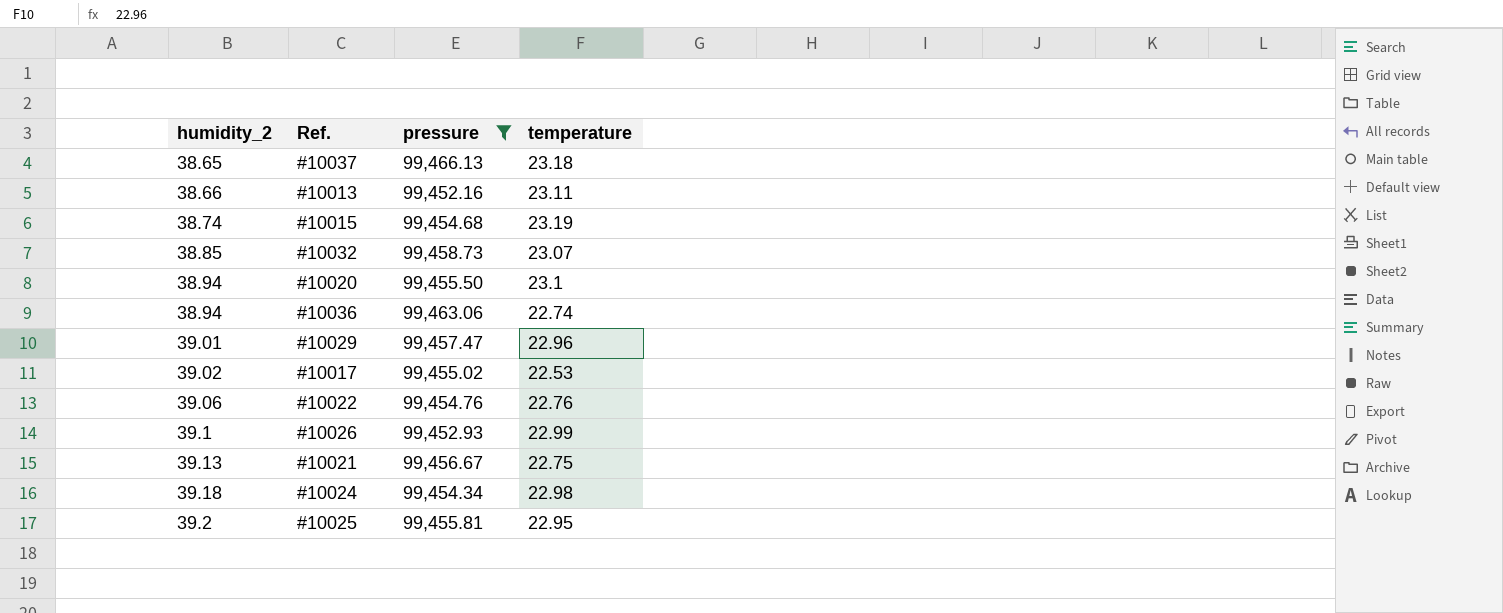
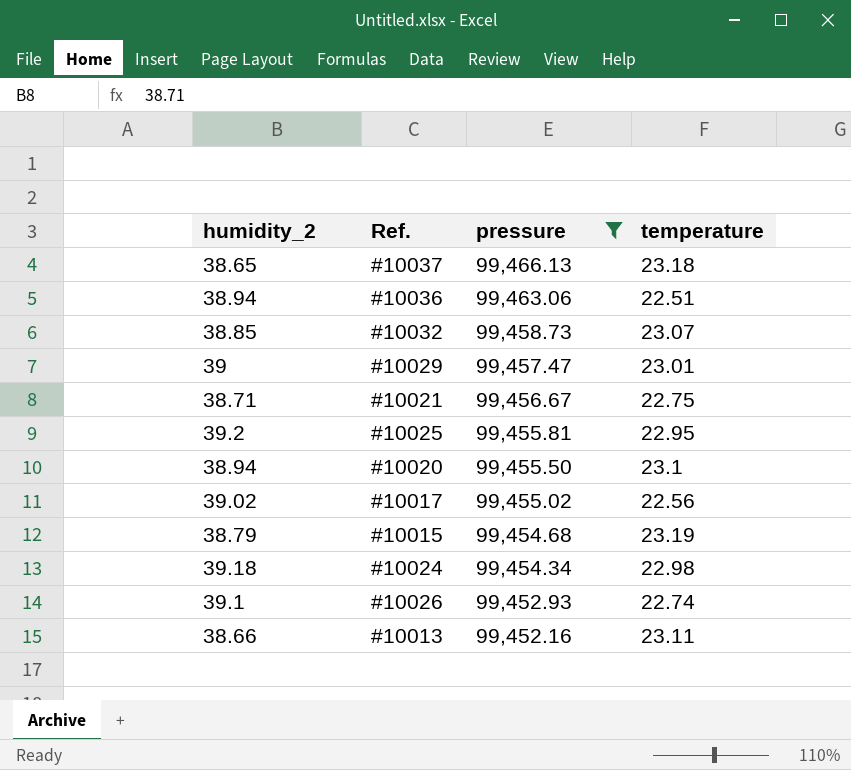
row order: humidity_2 ascending -> pressure descending
row #10022: 39.06 | 99,454.76 | 22.76 -> none
#10036 | temperature: 22.74 -> 22.51
#10029 | humidity_2: 39.01 -> 39
#10029 | temperature: 22.96 -> 23.01
#10021 | humidity_2: 39.13 -> 38.71
#10017 | temperature: 22.53 -> 22.56
#10015 | humidity_2: 38.74 -> 38.79
#10026 | temperature: 22.99 -> 22.74

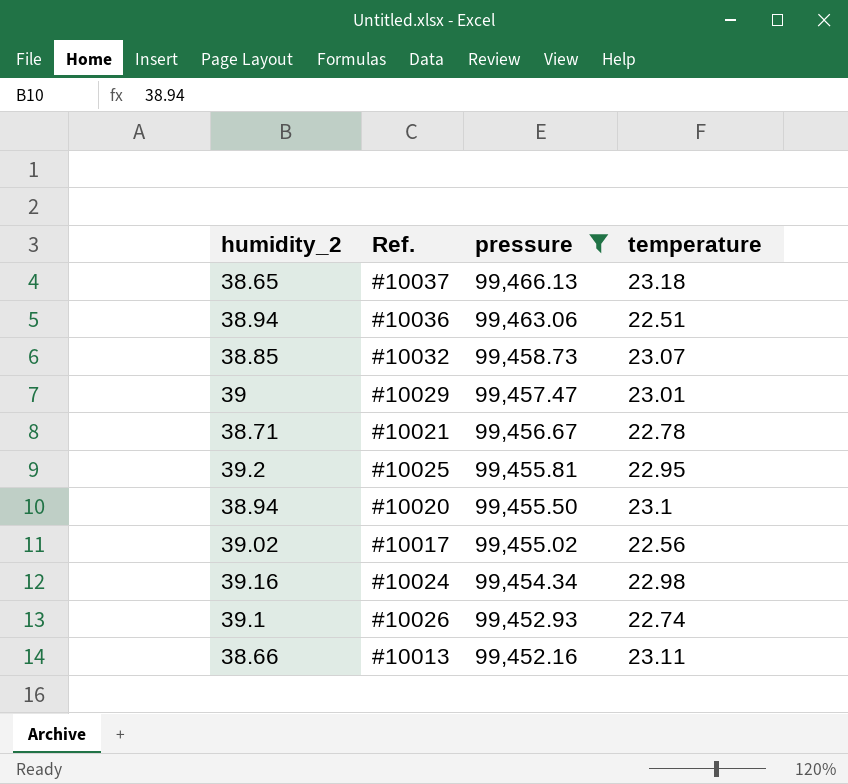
row #10015: 38.79 | 99,454.68 | 23.19 -> none
#10021 | temperature: 22.75 -> 22.78
#10024 | humidity_2: 39.18 -> 39.16

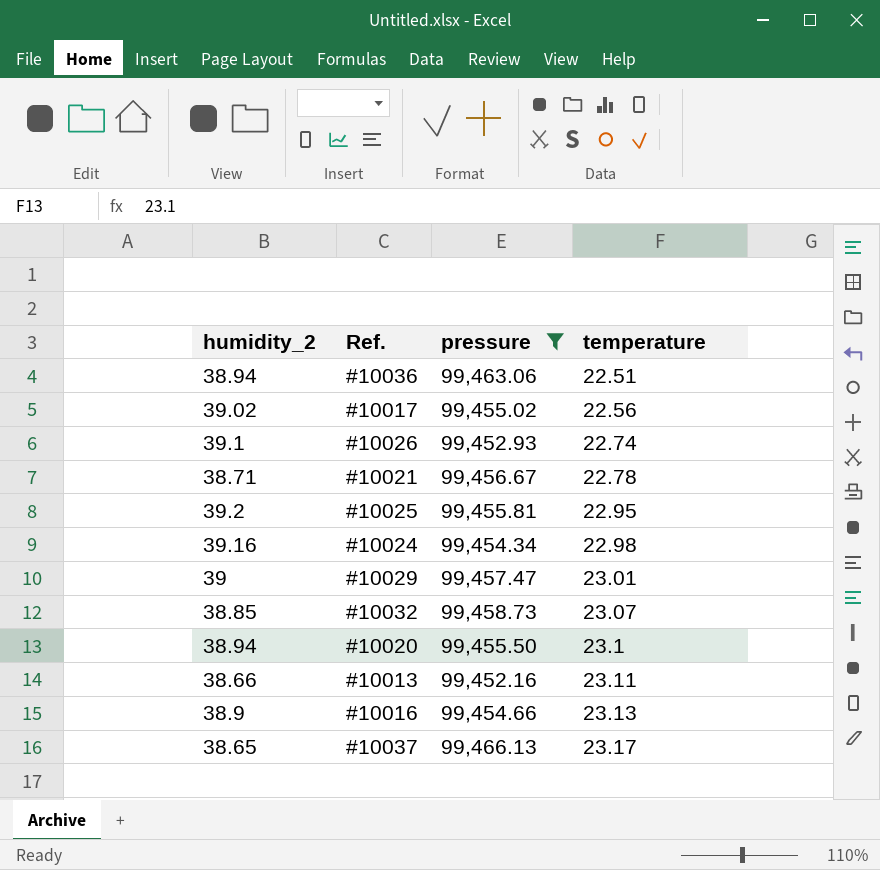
row order: pressure descending -> temperature ascending
row #10016: none -> 38.9 | 99,454.66 | 23.13
#10037 | temperature: 23.18 -> 23.17

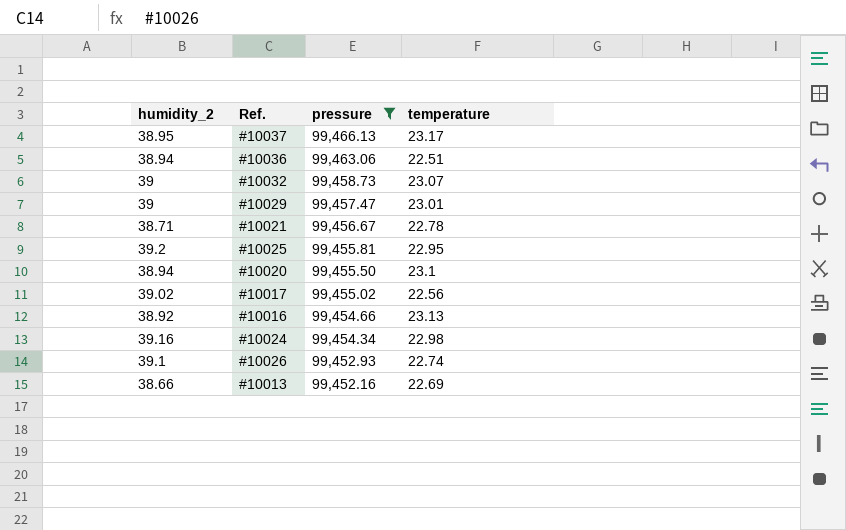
row order: temperature ascending -> pressure descending
#10037 | humidity_2: 38.65 -> 38.95
#10032 | humidity_2: 38.85 -> 39
#10016 | humidity_2: 38.9 -> 38.92
#10013 | temperature: 23.11 -> 22.69

